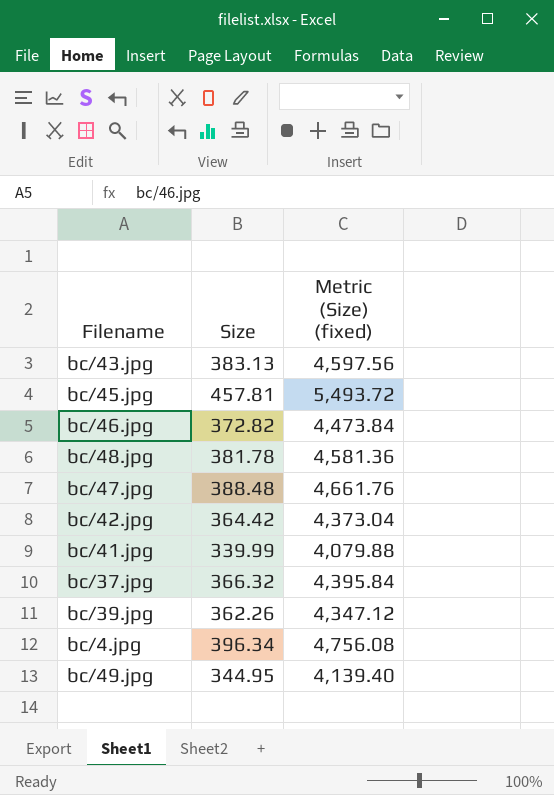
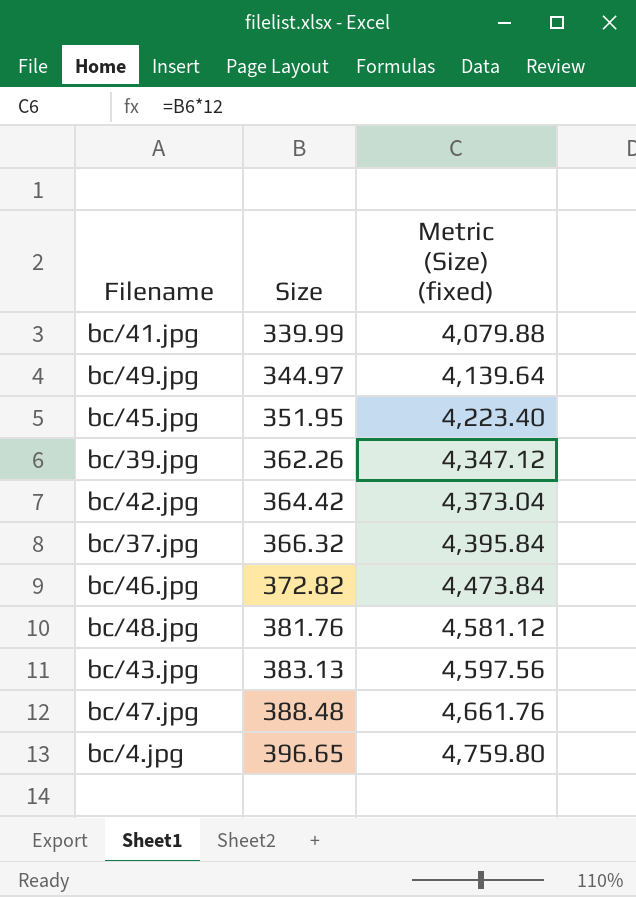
row order: none -> Size ascending
bc/49.jpg | Size: 344.95 -> 344.97
bc/49.jpg | Metric (Size) (fixed): 4,139.40 -> 4,139.64
bc/45.jpg | Size: 457.81 -> 351.95
bc/45.jpg | Metric (Size) (fixed): 5,493.72 -> 4,223.40
bc/48.jpg | Size: 381.78 -> 381.76
bc/48.jpg | Metric (Size) (fixed): 4,581.36 -> 4,581.12
bc/4.jpg | Size: 396.34 -> 396.65
bc/4.jpg | Metric (Size) (fixed): 4,756.08 -> 4,759.80

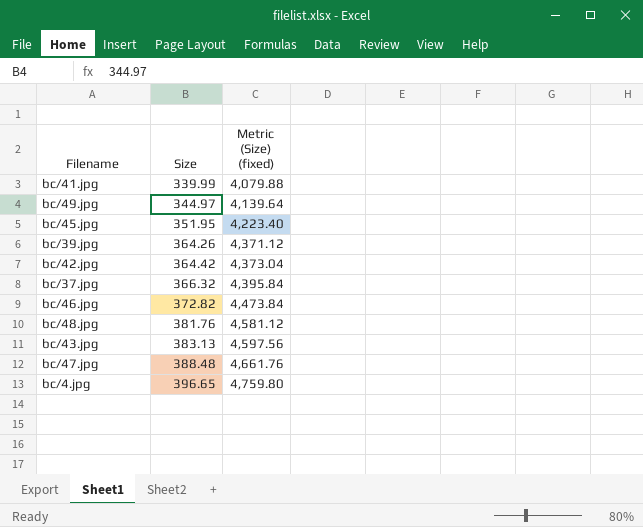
bc/39.jpg | Size: 362.26 -> 364.26
bc/39.jpg | Metric (Size) (fixed): 4,347.12 -> 4,371.12

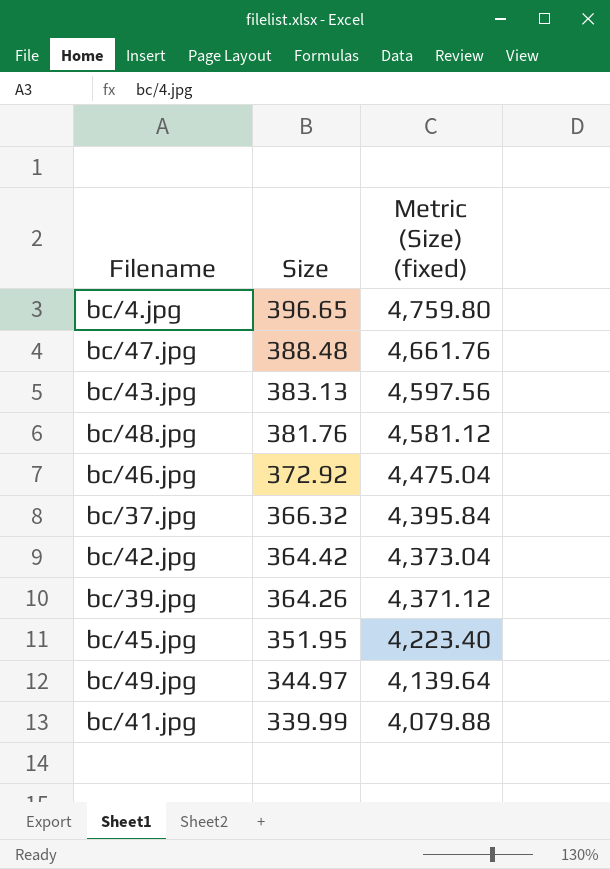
row order: Size ascending -> Size descending
bc/46.jpg | Size: 372.82 -> 372.92
bc/46.jpg | Metric (Size) (fixed): 4,473.84 -> 4,475.04

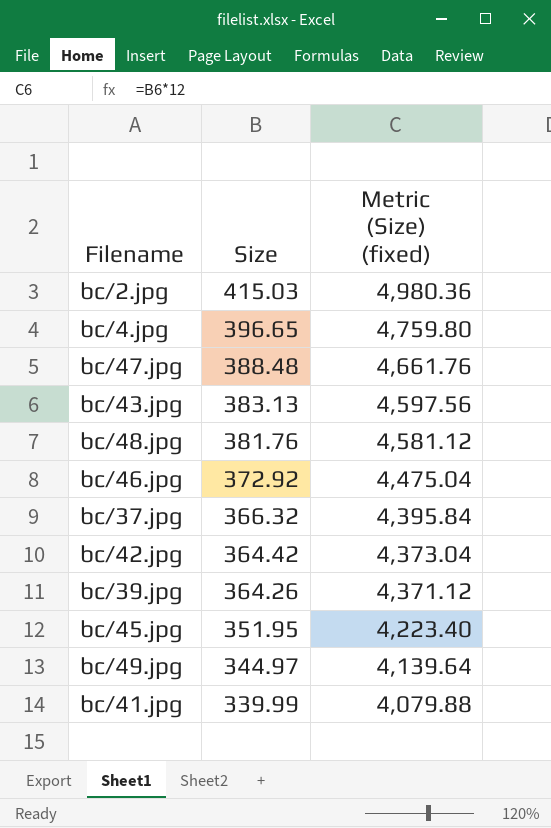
row bc/2.jpg: none -> 415.03 | 4,980.36

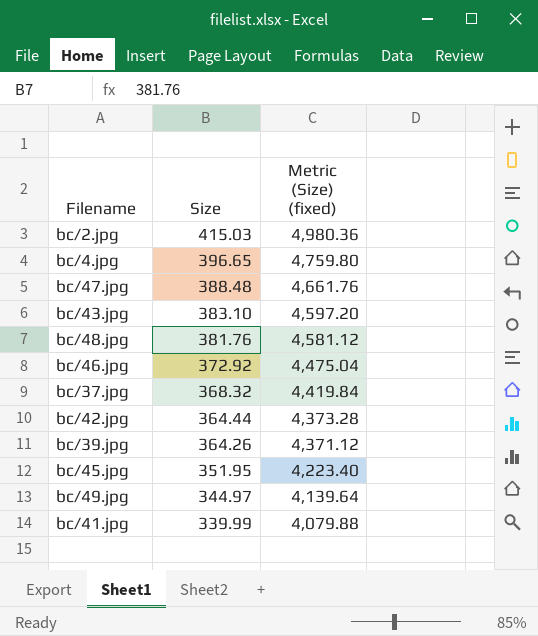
bc/43.jpg | Size: 383.13 -> 383.10
bc/43.jpg | Metric (Size) (fixed): 4,597.56 -> 4,597.20
bc/37.jpg | Size: 366.32 -> 368.32
bc/37.jpg | Metric (Size) (fixed): 4,395.84 -> 4,419.84
bc/42.jpg | Size: 364.42 -> 364.44
bc/42.jpg | Metric (Size) (fixed): 4,373.04 -> 4,373.28

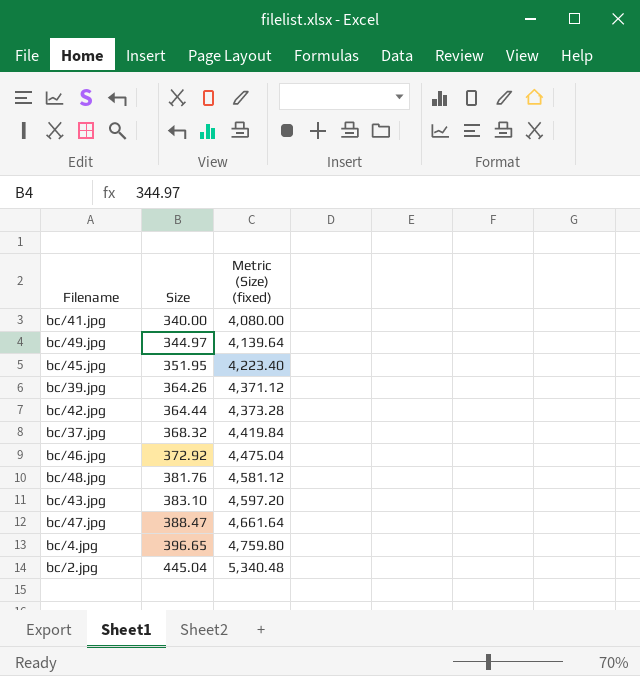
row order: Size descending -> Size ascending
bc/41.jpg | Size: 339.99 -> 340.00
bc/41.jpg | Metric (Size) (fixed): 4,079.88 -> 4,080.00
bc/47.jpg | Size: 388.48 -> 388.47
bc/47.jpg | Metric (Size) (fixed): 4,661.76 -> 4,661.64
bc/2.jpg | Size: 415.03 -> 445.04
bc/2.jpg | Metric (Size) (fixed): 4,980.36 -> 5,340.48

